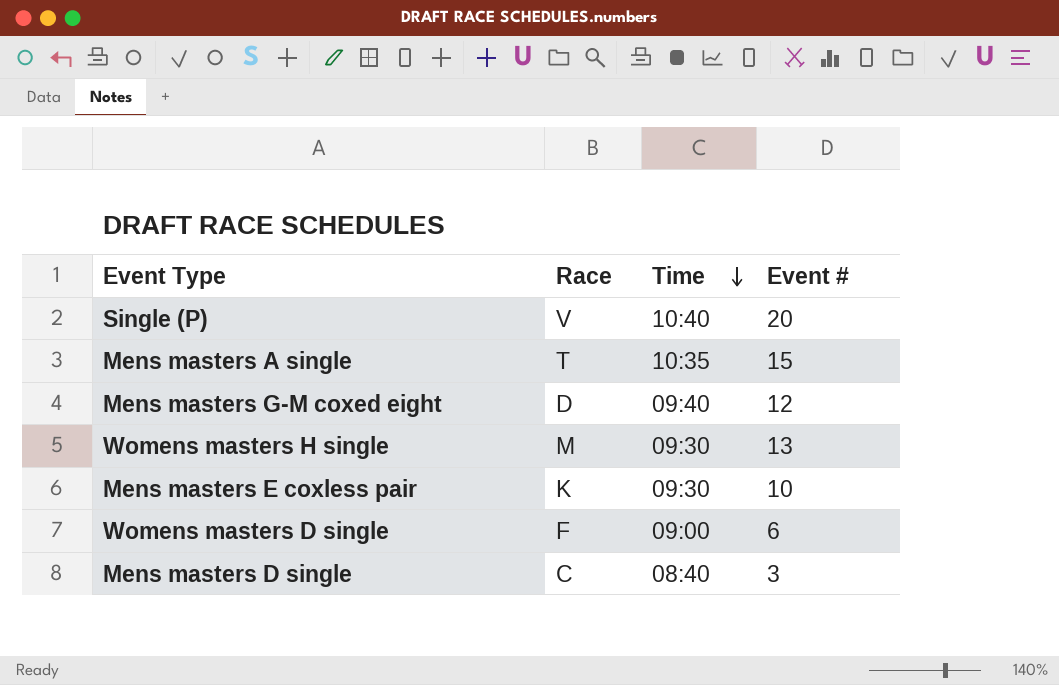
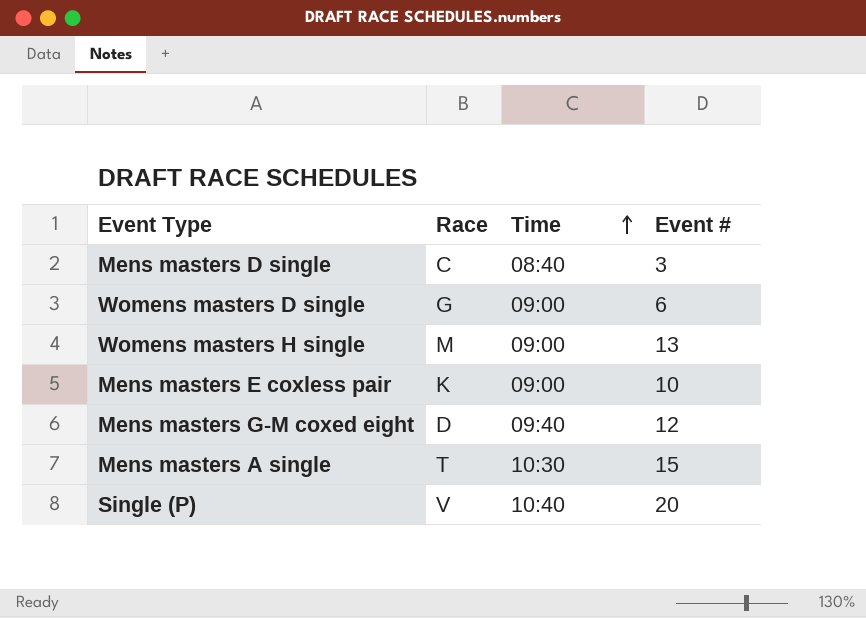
row order: Time descending -> Time ascending
Womens masters D single | Race: F -> G
Womens masters H single | Time: 09:30 -> 09:00
Mens masters E coxless pair | Time: 09:30 -> 09:00
Mens masters A single | Time: 10:35 -> 10:30

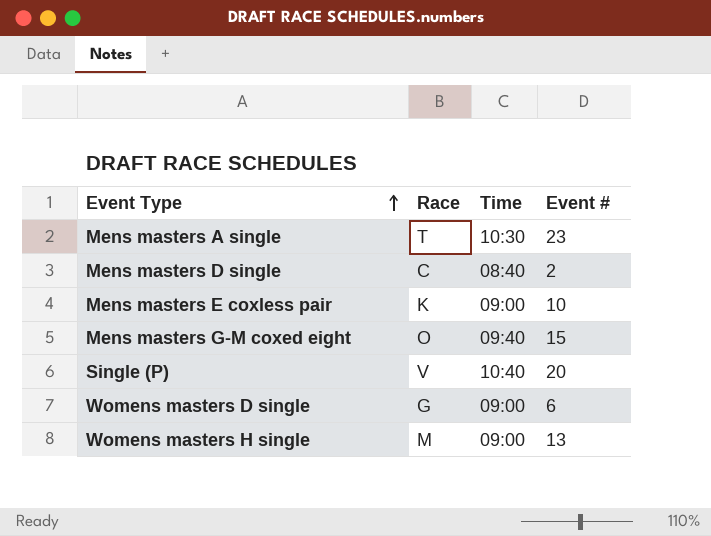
row order: Time ascending -> Event Type ascending
Mens masters A single | Event #: 15 -> 23
Mens masters D single | Event #: 3 -> 2
Mens masters G-M coxed eight | Race: D -> O
Mens masters G-M coxed eight | Event #: 12 -> 15

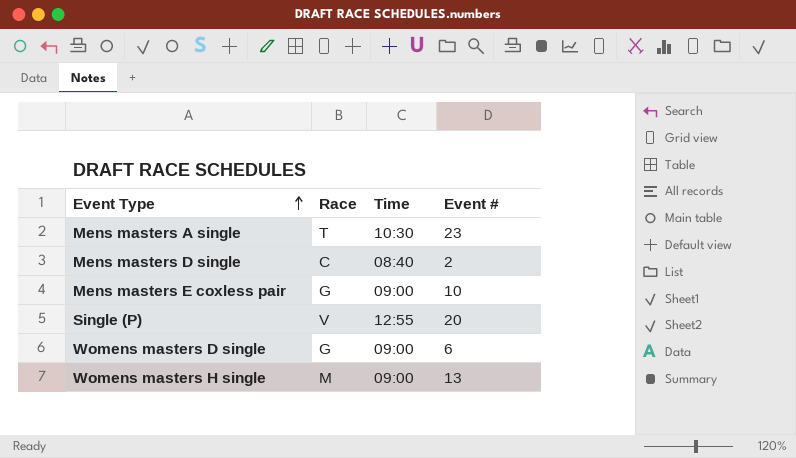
row Mens masters G-M coxed eight: O | 09:40 | 15 -> none
Mens masters E coxless pair | Race: K -> G
Single (P) | Time: 10:40 -> 12:55

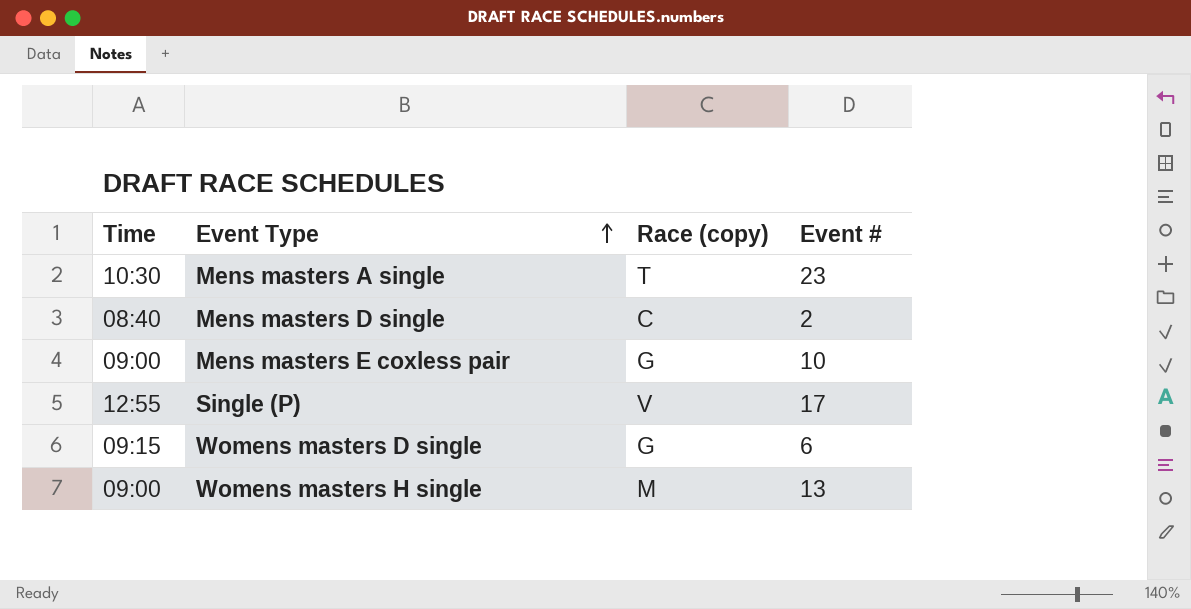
column Time | position: 3 -> 1
column name: Race -> Race (copy)
Single (P) | Event #: 20 -> 17
Womens masters D single | Time: 09:00 -> 09:15

